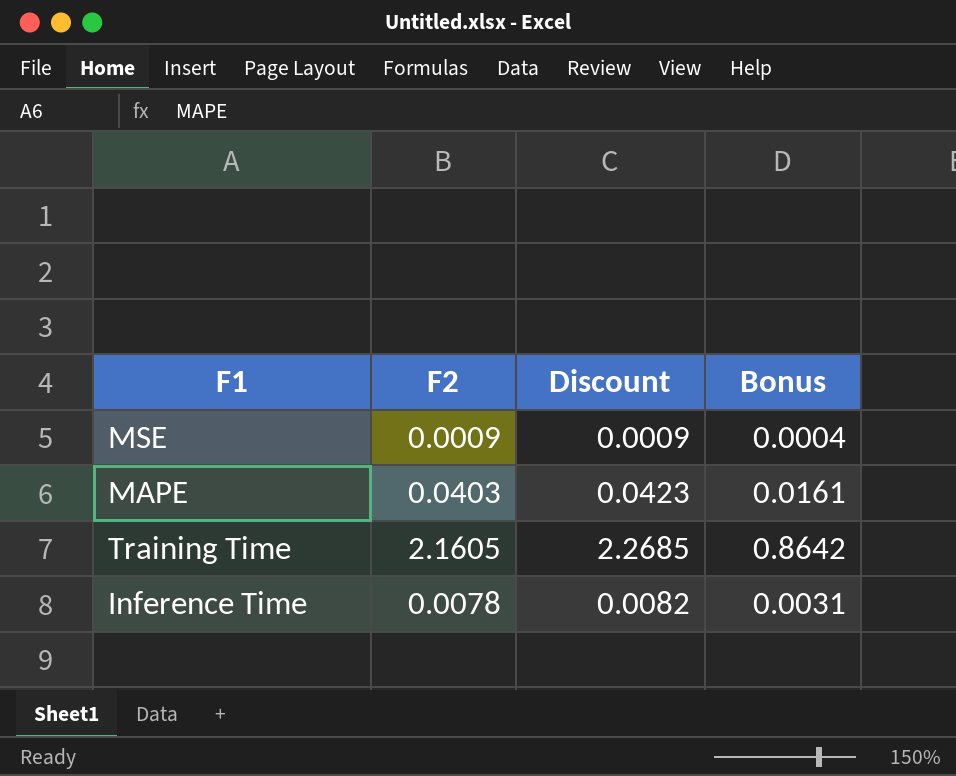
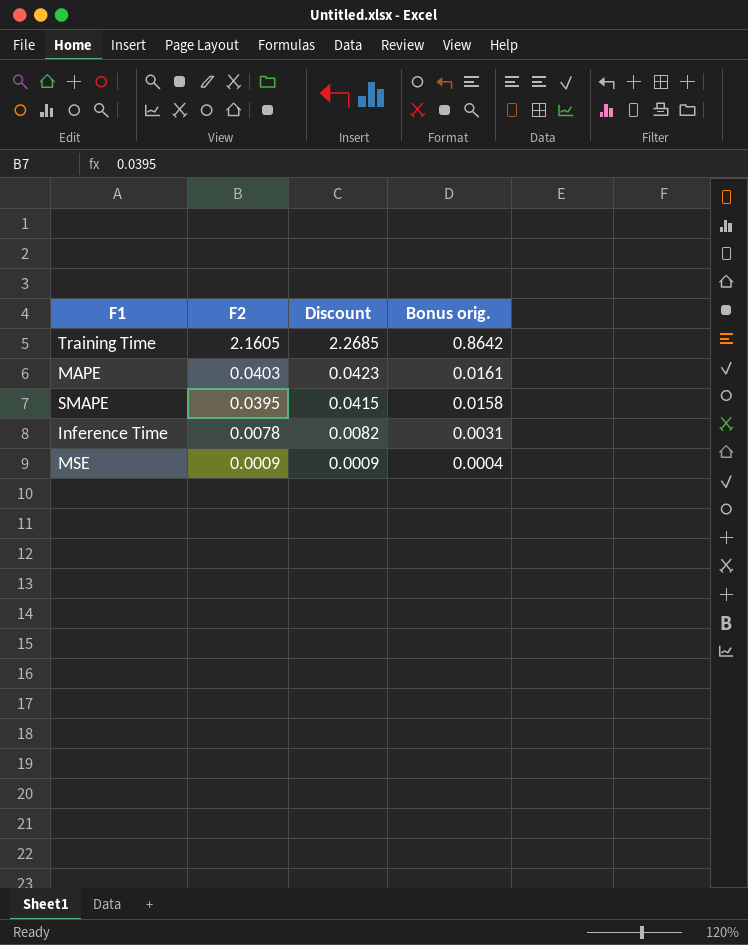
row order: none -> F2 descending
column name: Bonus -> Bonus orig.
row SMAPE: none -> 0.0395 | 0.0415 | 0.0158

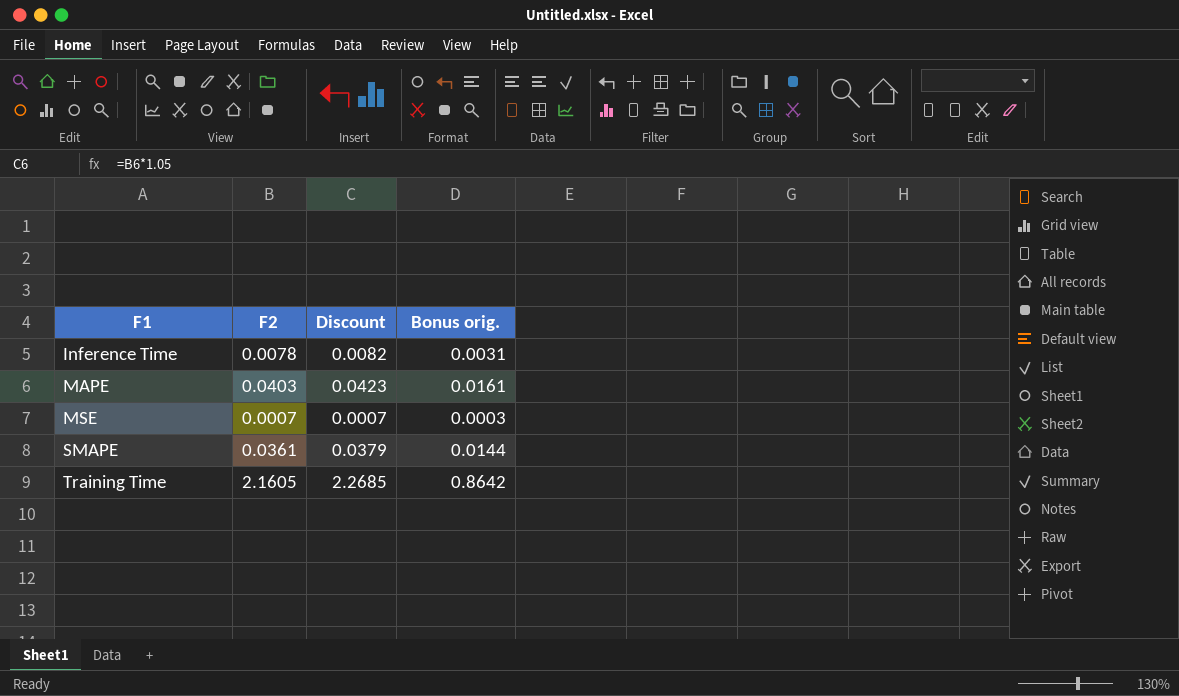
row order: F2 descending -> F1 ascending
MSE | F2: 0.0009 -> 0.0007
MSE | Discount: 0.0009 -> 0.0007
MSE | Bonus orig.: 0.0004 -> 0.0003
SMAPE | F2: 0.0395 -> 0.0361
SMAPE | Discount: 0.0415 -> 0.0379
SMAPE | Bonus orig.: 0.0158 -> 0.0144

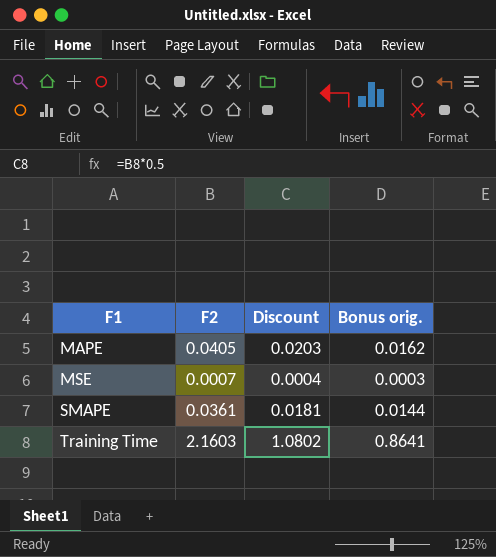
column Discount | formula: [F2] * 1.05 -> [F2] * 0.5
row Inference Time: 0.0078 | 0.0082 | 0.0031 -> none
MAPE | F2: 0.0403 -> 0.0405
MAPE | Bonus orig.: 0.0161 -> 0.0162
Training Time | F2: 2.1605 -> 2.1603
Training Time | Bonus orig.: 0.8642 -> 0.8641

